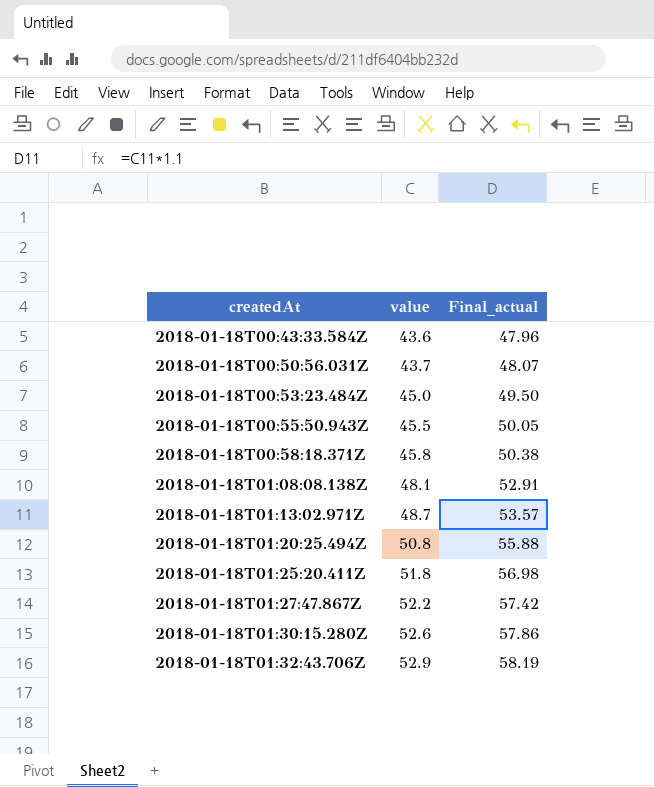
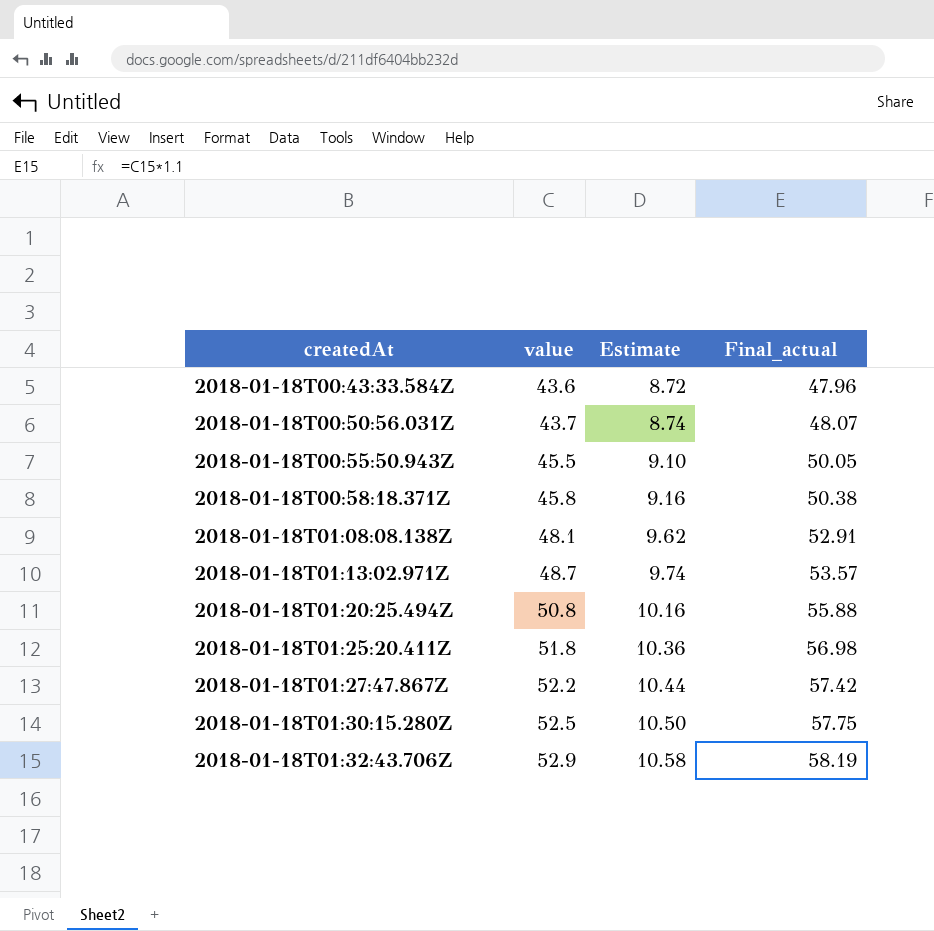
column Estimate | formula: none -> [value] * 0.2
row 2018-01-18T00:53:23.484Z: 45.0 | 49.50 -> none
2018-01-18T01:30:15.280Z | value: 52.6 -> 52.5
2018-01-18T01:30:15.280Z | Final_actual: 57.86 -> 57.75

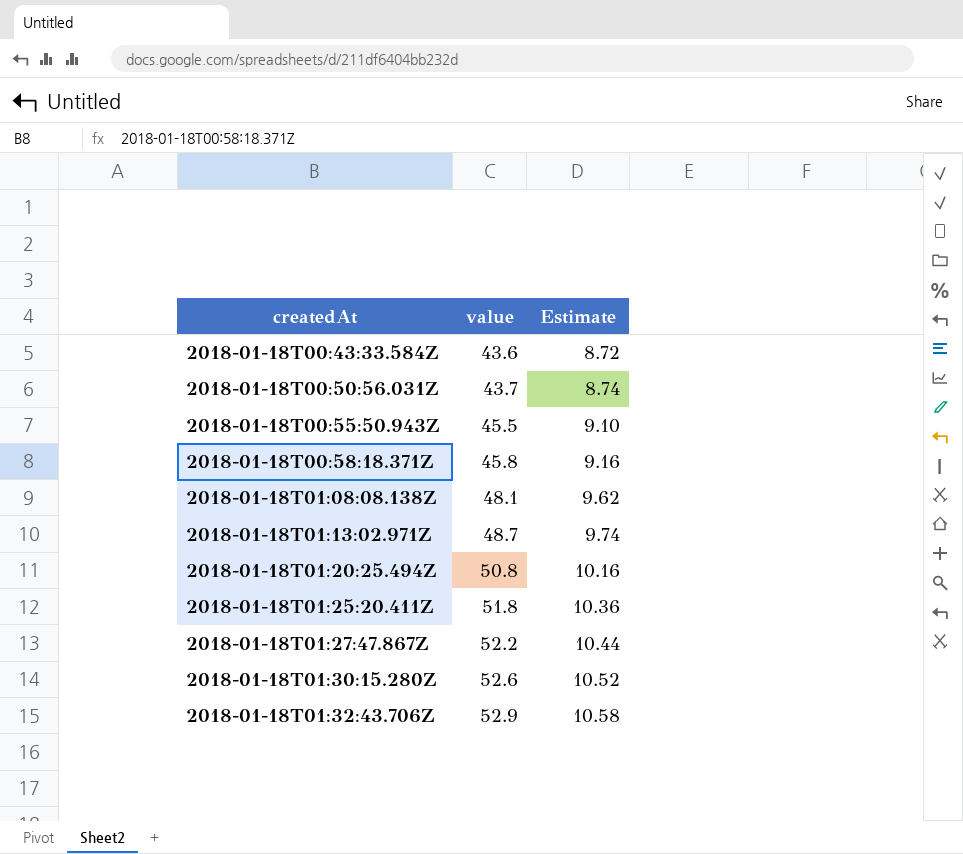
column Final_actual | formula: [value] * 1.1 -> none
2018-01-18T01:30:15.280Z | value: 52.5 -> 52.6
2018-01-18T01:30:15.280Z | Estimate: 10.50 -> 10.52

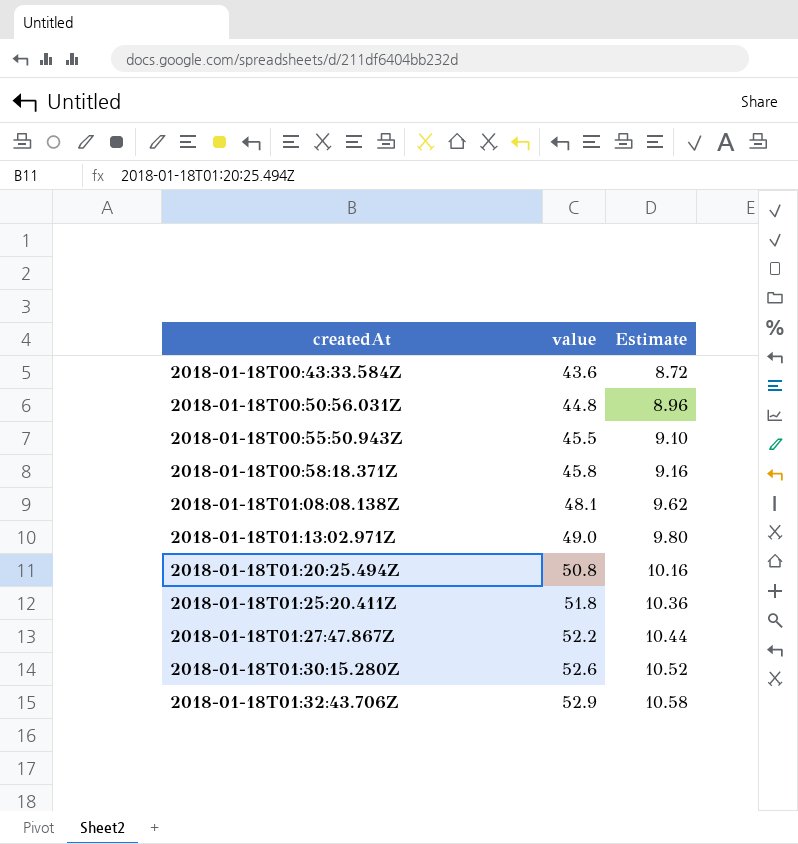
2018-01-18T00:50:56.031Z | value: 43.7 -> 44.8
2018-01-18T00:50:56.031Z | Estimate: 8.74 -> 8.96
2018-01-18T01:13:02.971Z | value: 48.7 -> 49.0
2018-01-18T01:13:02.971Z | Estimate: 9.74 -> 9.80

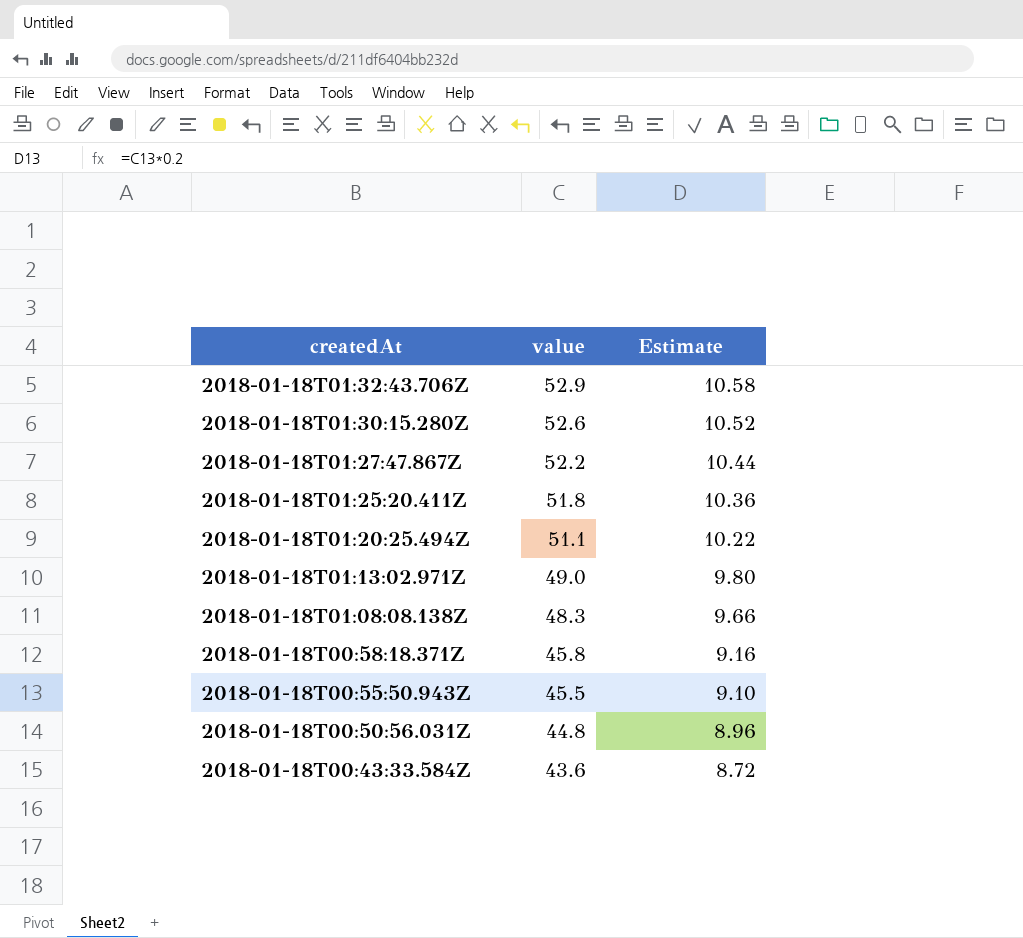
row order: createdAt ascending -> createdAt descending
2018-01-18T01:20:25.494Z | value: 50.8 -> 51.1
2018-01-18T01:20:25.494Z | Estimate: 10.16 -> 10.22
2018-01-18T01:08:08.138Z | value: 48.1 -> 48.3
2018-01-18T01:08:08.138Z | Estimate: 9.62 -> 9.66

